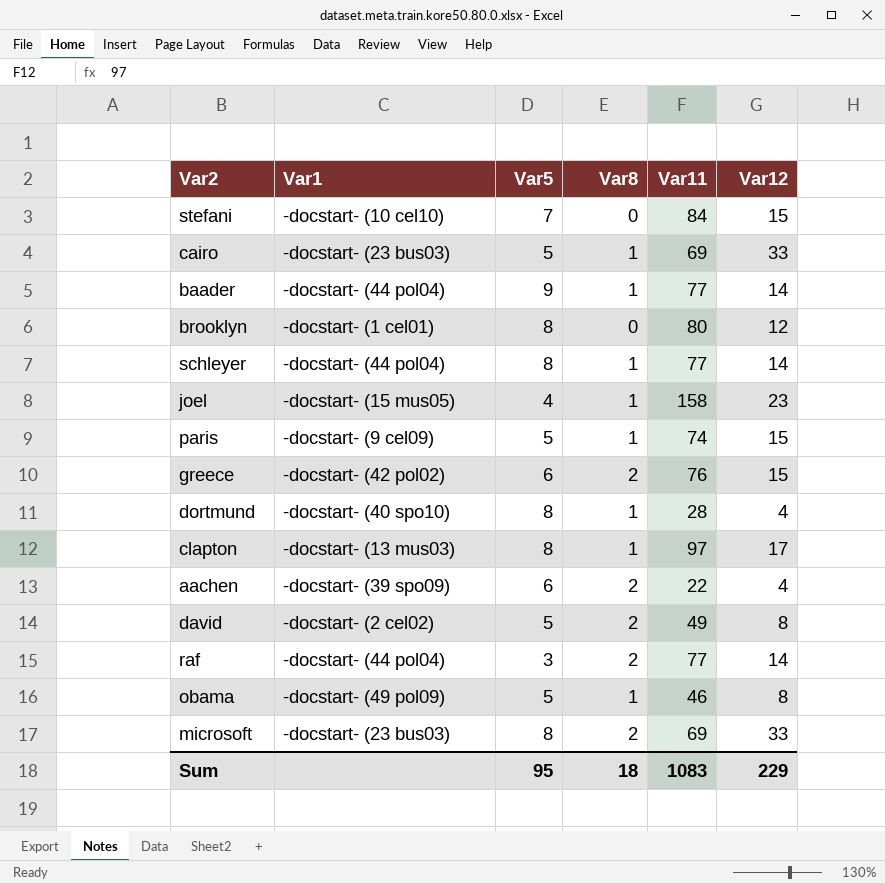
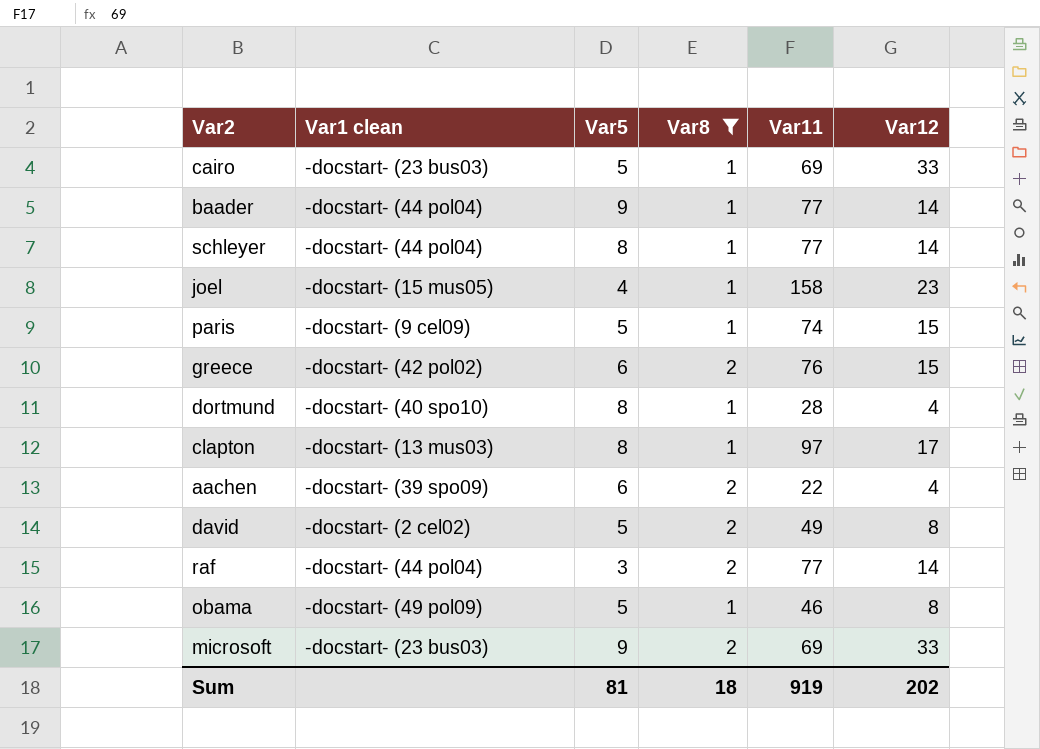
filter: none -> Var8 != 0
column name: Var1 -> Var1 clean
microsoft | Var5: 8 -> 9
Sum | Var5: 95 -> 81
Sum | Var11: 1083 -> 919
Sum | Var12: 229 -> 202

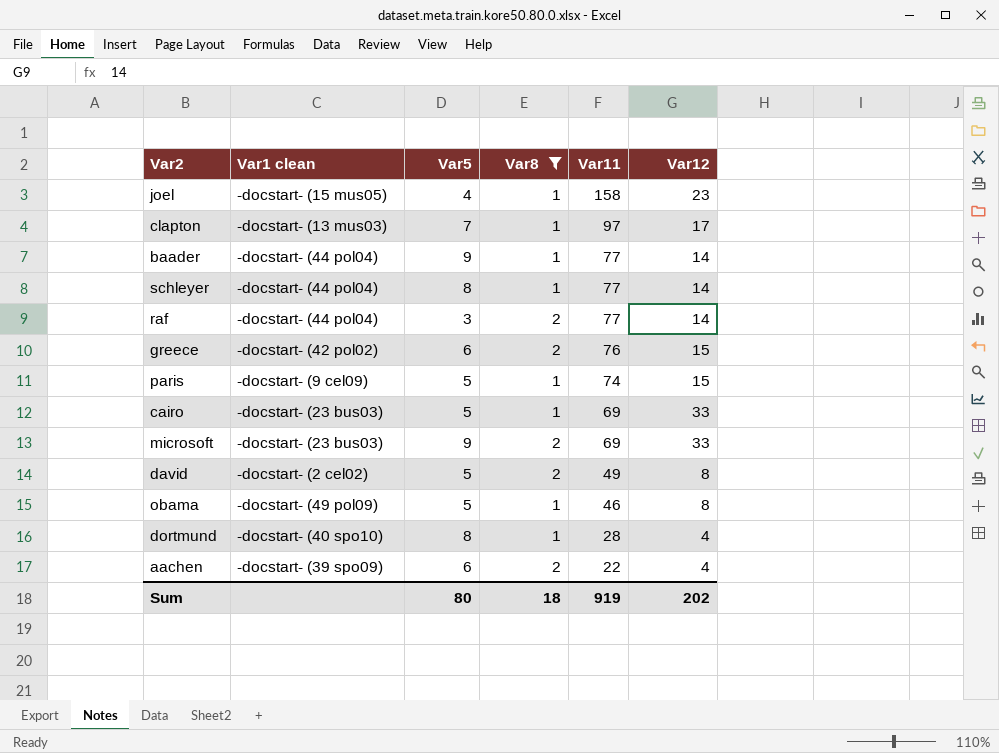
row order: none -> Var11 descending
clapton | Var5: 8 -> 7
Sum | Var5: 81 -> 80

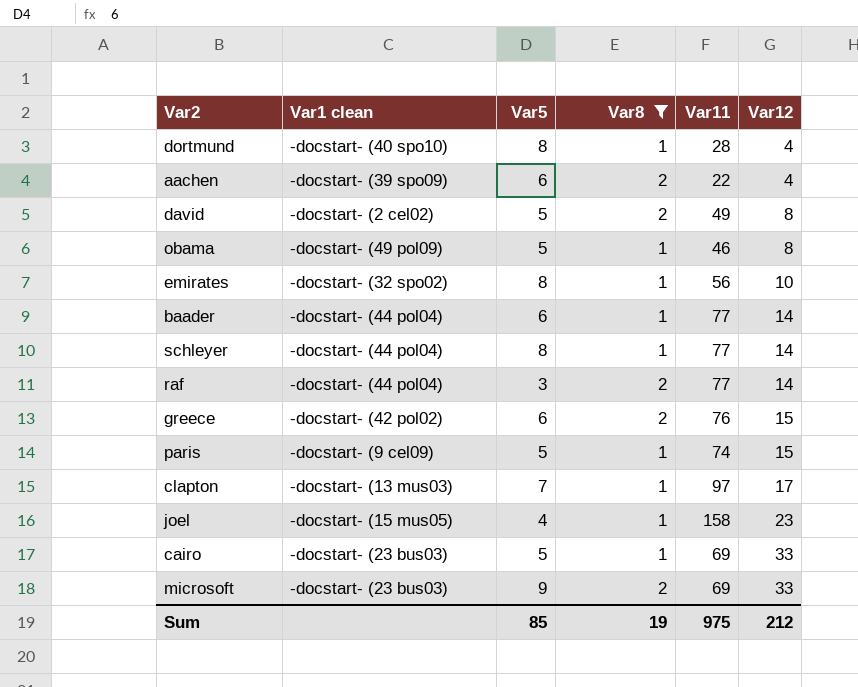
row order: Var11 descending -> Var12 ascending
row emirates: none -> -docstart- (32 spo02) | 8 | 1 | 56 | 10
baader | Var5: 9 -> 6
Sum | Var5: 80 -> 85
Sum | Var8: 18 -> 19
Sum | Var11: 919 -> 975
Sum | Var12: 202 -> 212

